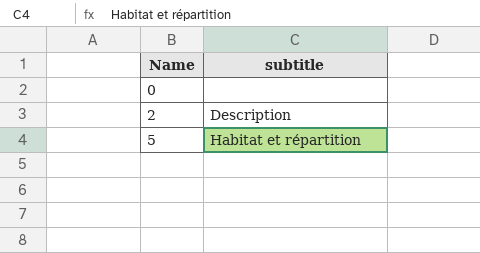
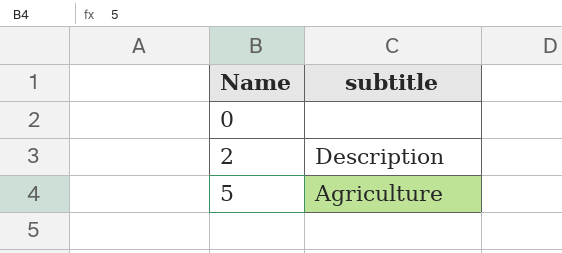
5 | subtitle: Habitat et répartition -> Agriculture

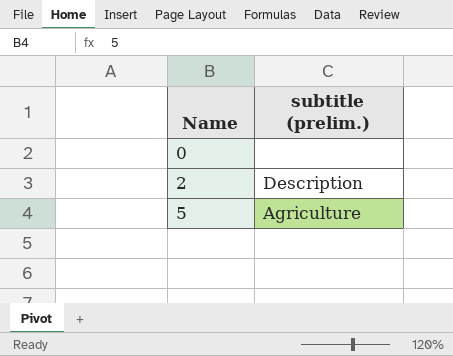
column name: subtitle -> subtitle (prelim.)

